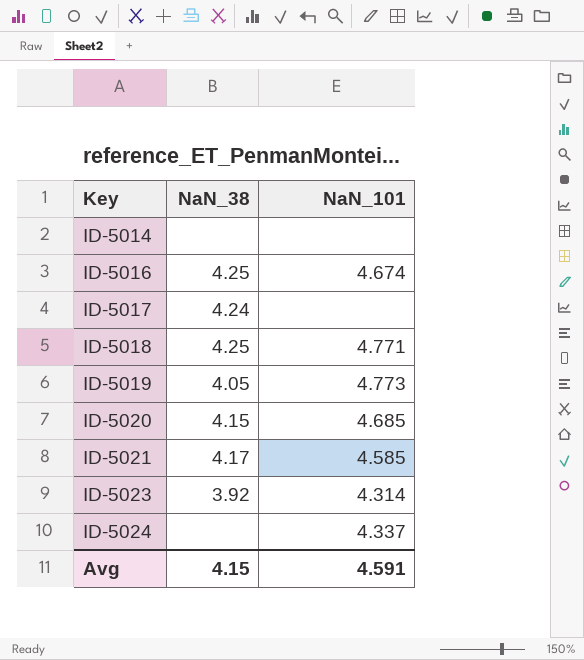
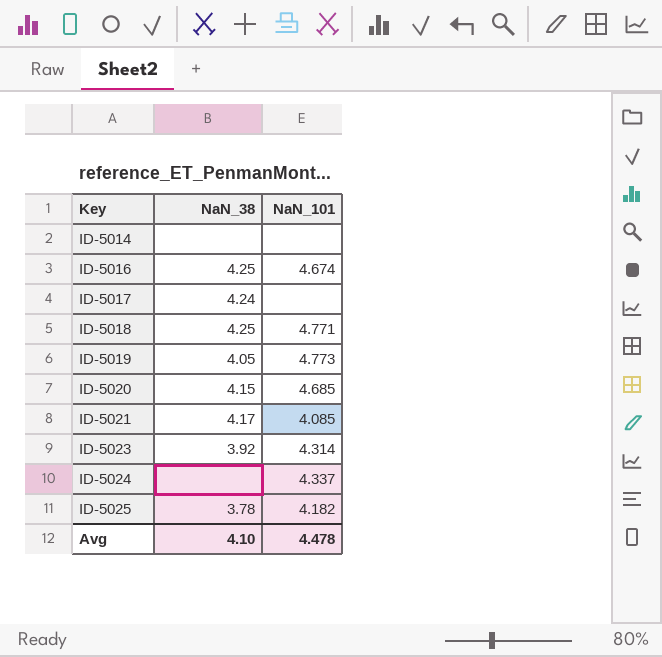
ID-5021 | NaN_101: 4.585 -> 4.085
row ID-5025: none -> 3.78 | 4.182
Avg | NaN_38: 4.15 -> 4.10
Avg | NaN_101: 4.591 -> 4.478

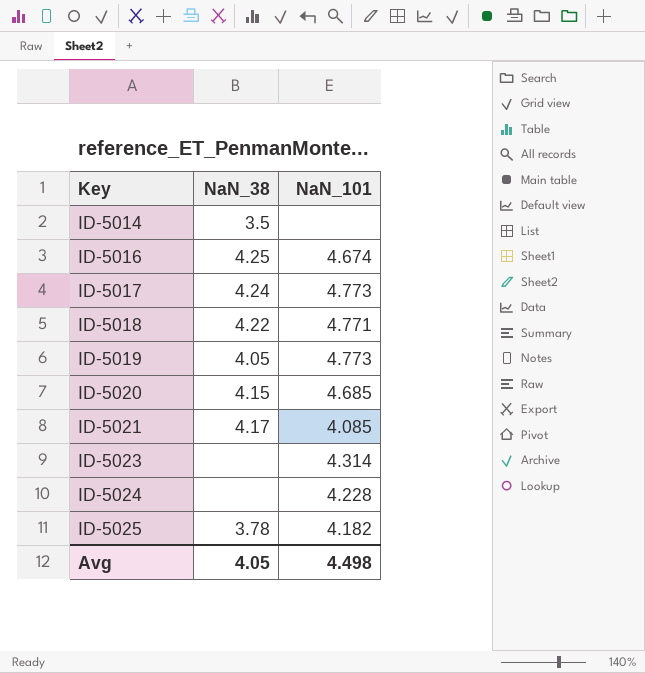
ID-5014 | NaN_38: none -> 3.5
ID-5017 | NaN_101: none -> 4.773
ID-5018 | NaN_38: 4.25 -> 4.22
ID-5023 | NaN_38: 3.92 -> none
ID-5024 | NaN_101: 4.337 -> 4.228
Avg | NaN_38: 4.10 -> 4.05
Avg | NaN_101: 4.478 -> 4.498

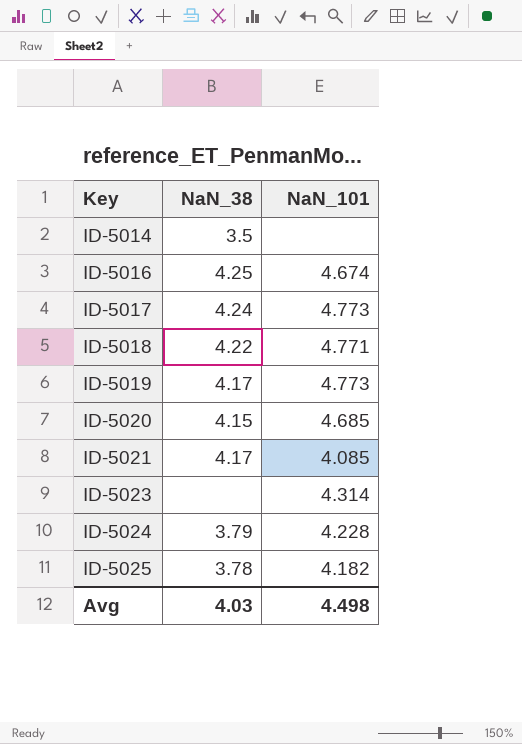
ID-5019 | NaN_38: 4.05 -> 4.17
ID-5024 | NaN_38: none -> 3.79
Avg | NaN_38: 4.05 -> 4.03

